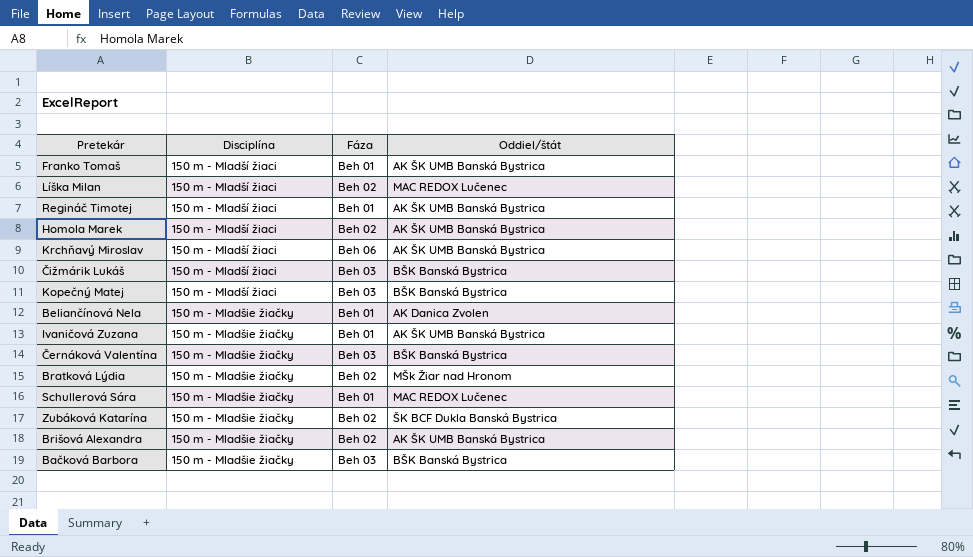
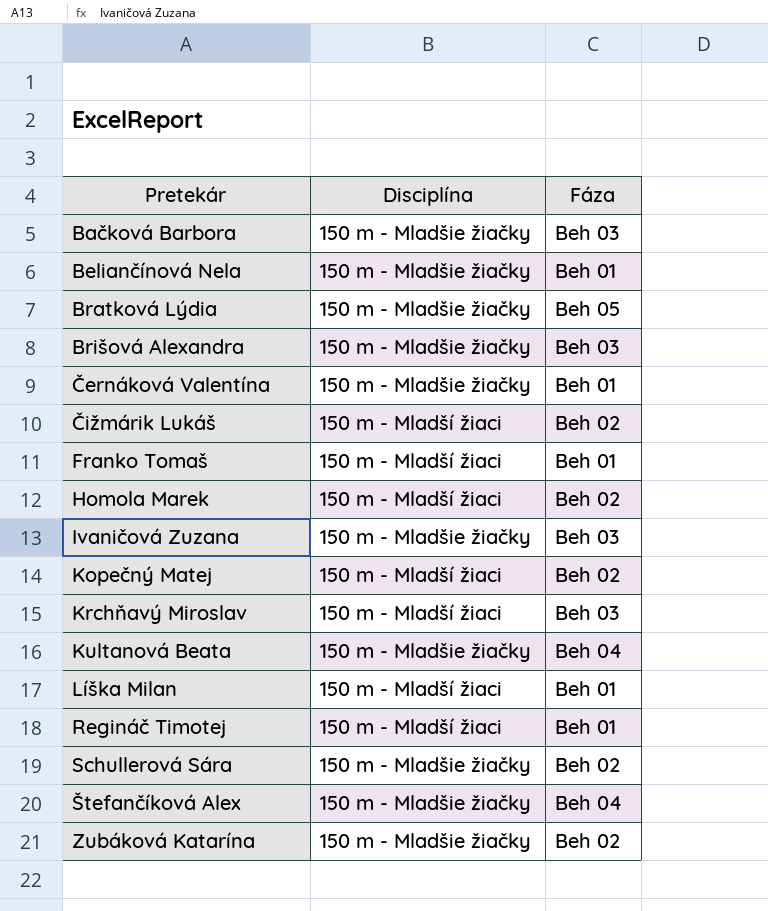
row order: Disciplína ascending -> Pretekár ascending
column Oddiel/štát | position: 4 -> none
Bratková Lýdia | Fáza: Beh 02 -> Beh 05
Brišová Alexandra | Fáza: Beh 02 -> Beh 03
Černáková Valentína | Fáza: Beh 03 -> Beh 01
Čižmárik Lukáš | Fáza: Beh 03 -> Beh 02
Ivaničová Zuzana | Fáza: Beh 01 -> Beh 03
Kopečný Matej | Fáza: Beh 03 -> Beh 02
Krchňavý Miroslav | Fáza: Beh 06 -> Beh 03
row Kultanová Beata: none -> 150 m - Mladšie žiačky | Beh 04
Líška Milan | Fáza: Beh 02 -> Beh 01
Schullerová Sára | Fáza: Beh 01 -> Beh 02
row Štefančíková Alex: none -> 150 m - Mladšie žiačky | Beh 04

